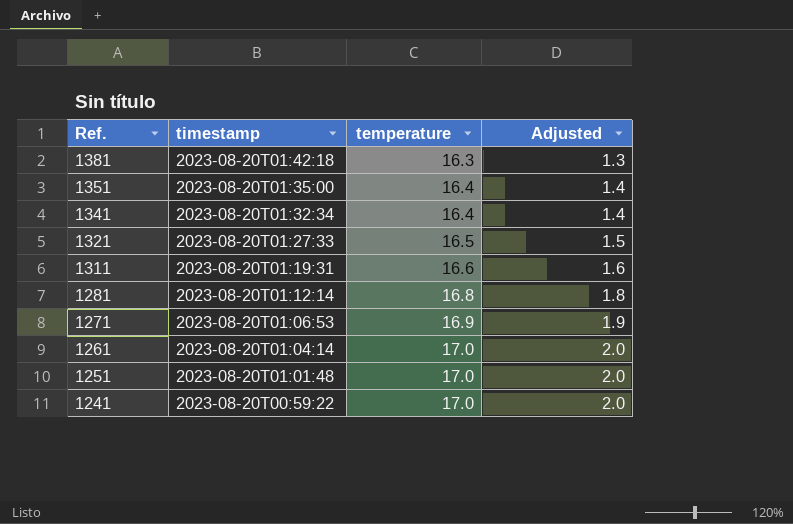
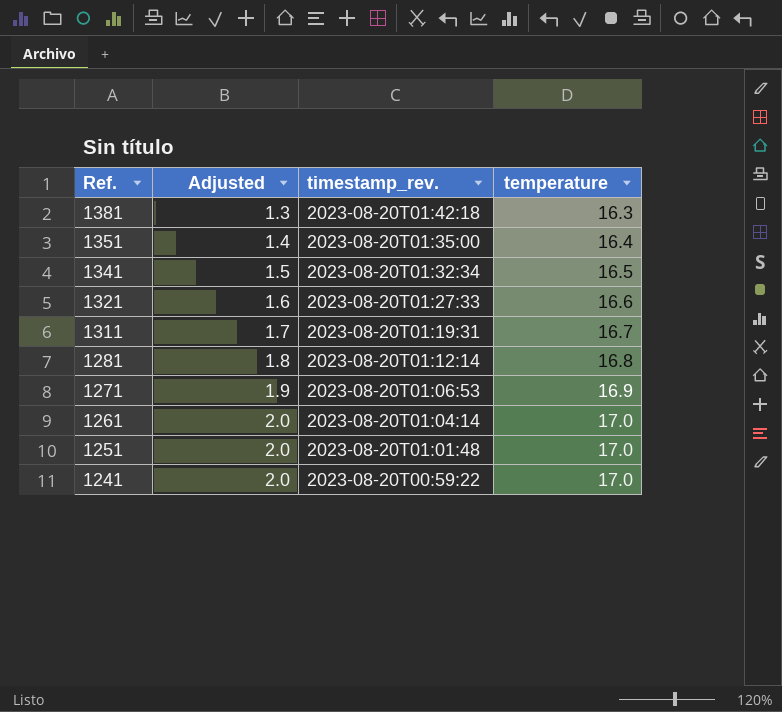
column Adjusted | position: 4 -> 2
column name: timestamp -> timestamp_rev.
1341 | Adjusted: 1.4 -> 1.5
1341 | temperature: 16.4 -> 16.5
1321 | Adjusted: 1.5 -> 1.6
1321 | temperature: 16.5 -> 16.6
1311 | Adjusted: 1.6 -> 1.7
1311 | temperature: 16.6 -> 16.7

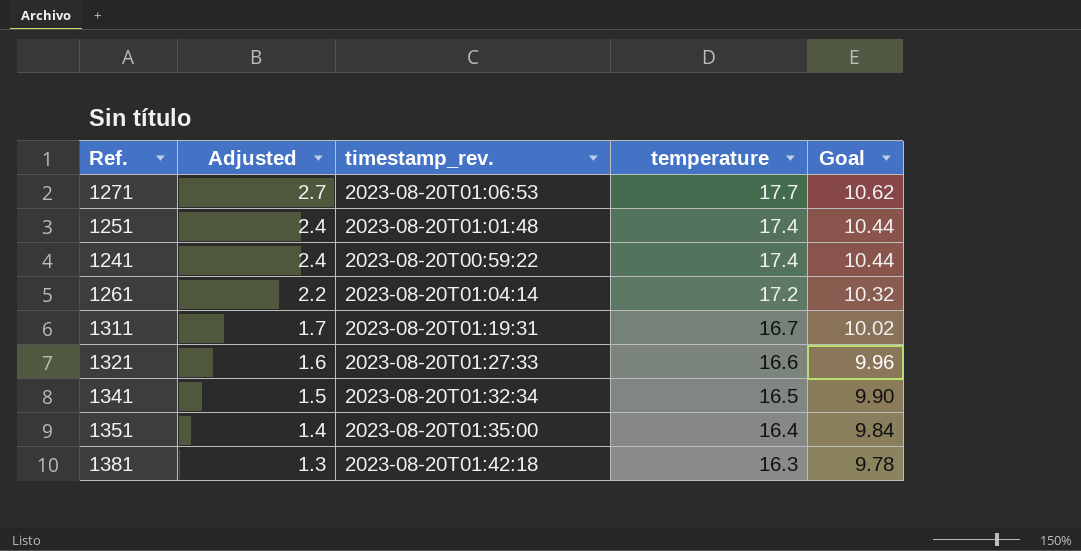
row order: Ref. descending -> Adjusted descending
column Goal | formula: none -> [temperature] * 0.6
row 1281: 1.8 | 2023-08-20T01:12:14 | 16.8 -> none
1271 | Adjusted: 1.9 -> 2.7
1271 | temperature: 16.9 -> 17.7
1251 | Adjusted: 2.0 -> 2.4
1251 | temperature: 17.0 -> 17.4
1241 | Adjusted: 2.0 -> 2.4
1241 | temperature: 17.0 -> 17.4
1261 | Adjusted: 2.0 -> 2.2
1261 | temperature: 17.0 -> 17.2

